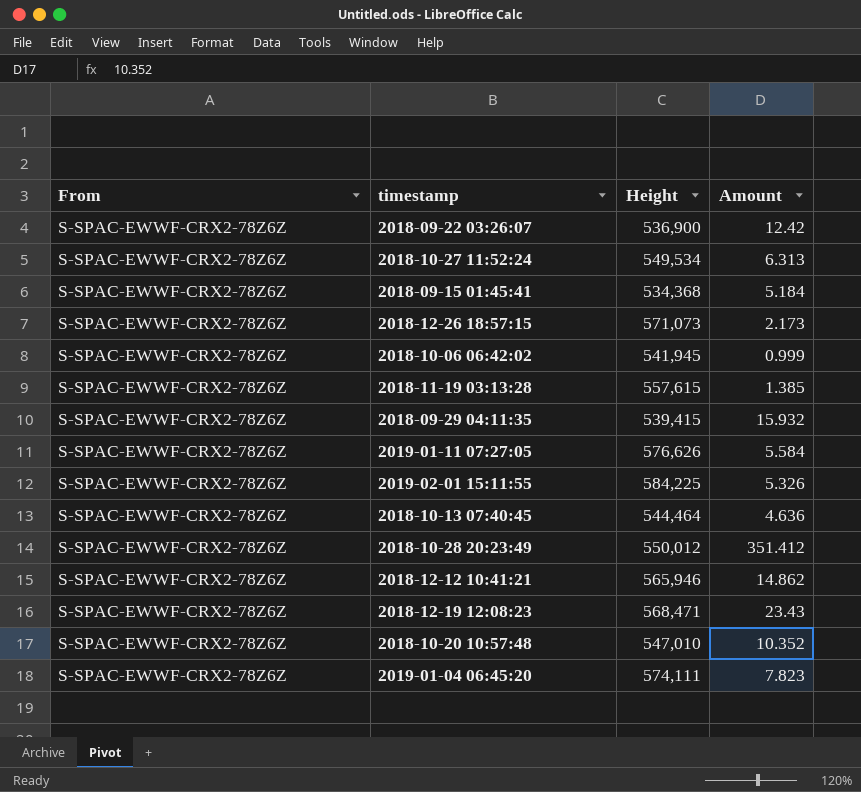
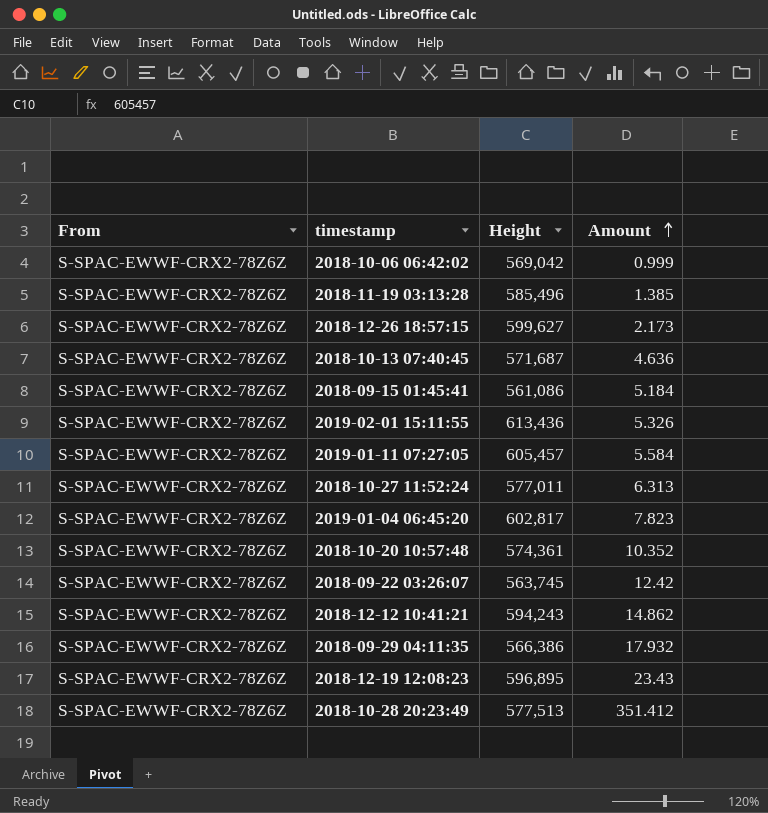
row order: none -> Amount ascending
2018-10-06 06:42:02 | Height: 541,945 -> 569,042
2018-11-19 03:13:28 | Height: 557,615 -> 585,496
2018-12-26 18:57:15 | Height: 571,073 -> 599,627
2018-10-13 07:40:45 | Height: 544,464 -> 571,687
2018-09-15 01:45:41 | Height: 534,368 -> 561,086
2019-02-01 15:11:55 | Height: 584,225 -> 613,436
2019-01-11 07:27:05 | Height: 576,626 -> 605,457
2018-10-27 11:52:24 | Height: 549,534 -> 577,011
2019-01-04 06:45:20 | Height: 574,111 -> 602,817
2018-10-20 10:57:48 | Height: 547,010 -> 574,361
2018-09-22 03:26:07 | Height: 536,900 -> 563,745
2018-12-12 10:41:21 | Height: 565,946 -> 594,243
2018-09-29 04:11:35 | Height: 539,415 -> 566,386
2018-09-29 04:11:35 | Amount: 15.932 -> 17.932
2018-12-19 12:08:23 | Height: 568,471 -> 596,895
2018-10-28 20:23:49 | Height: 550,012 -> 577,513

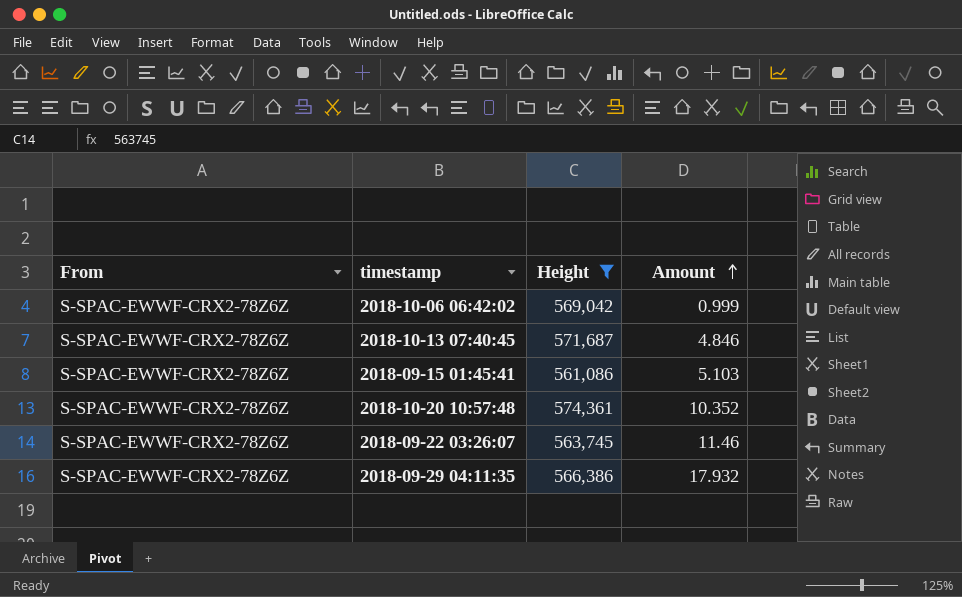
filter: none -> Height <= 574,361
2018-10-13 07:40:45 | Amount: 4.636 -> 4.846
2018-09-15 01:45:41 | Amount: 5.184 -> 5.103
2018-09-22 03:26:07 | Amount: 12.42 -> 11.46

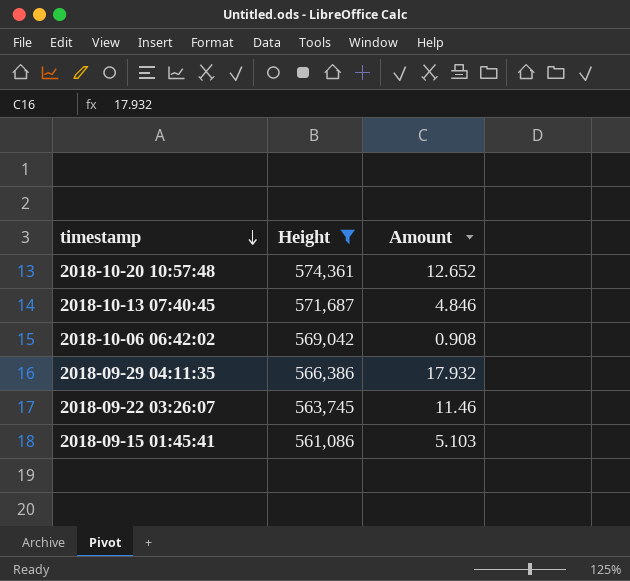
row order: Amount ascending -> timestamp descending
column From | position: 1 -> none
2018-10-20 10:57:48 | Amount: 10.352 -> 12.652
2018-10-06 06:42:02 | Amount: 0.999 -> 0.908

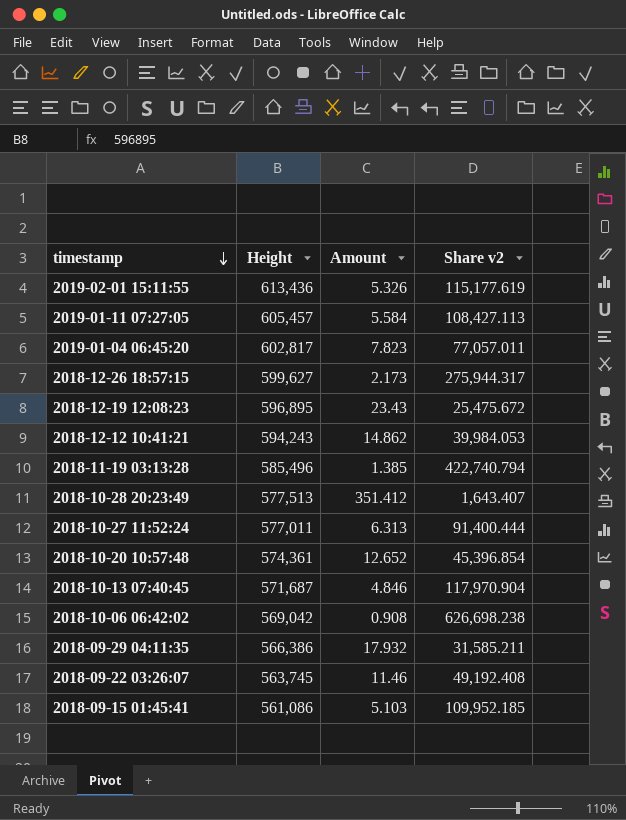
filter: Height <= 574,361 -> none
column Share v2 | formula: none -> [Height] / [Amount]

